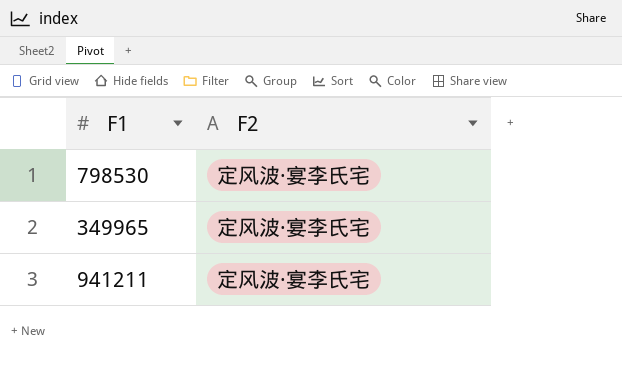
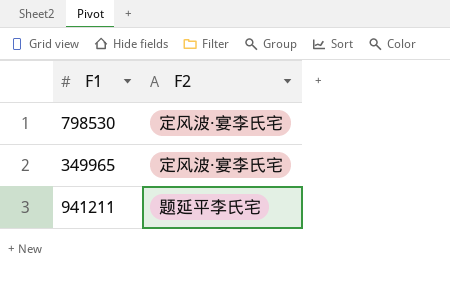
941211 | F2: 定风波·宴李氏宅 -> 题延平李氏宅

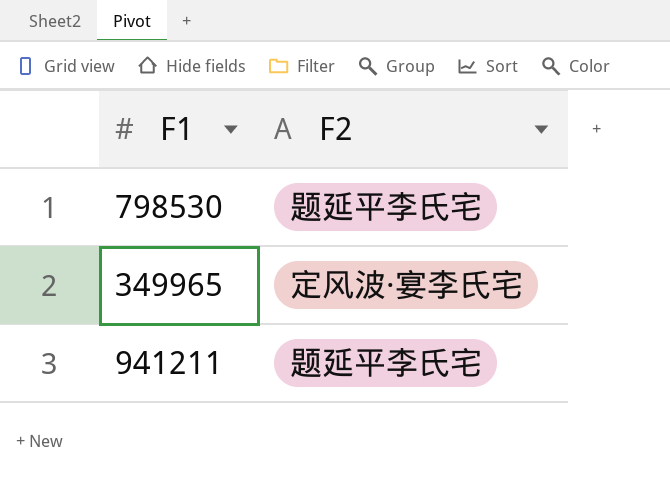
798530 | F2: 定风波·宴李氏宅 -> 题延平李氏宅

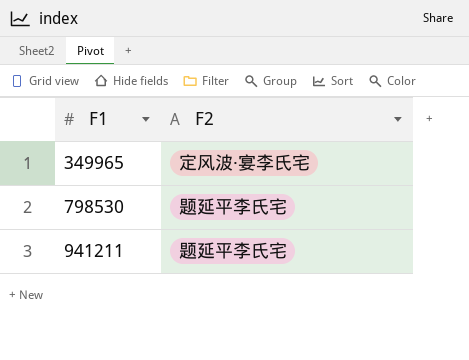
row order: none -> F1 ascending

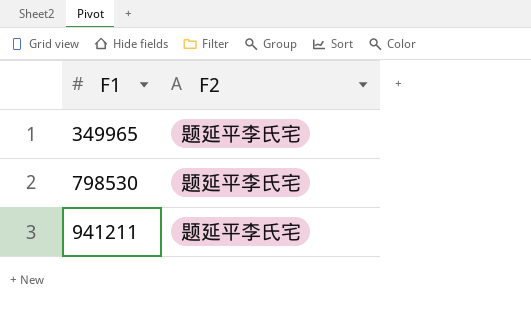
349965 | F2: 定风波·宴李氏宅 -> 题延平李氏宅

